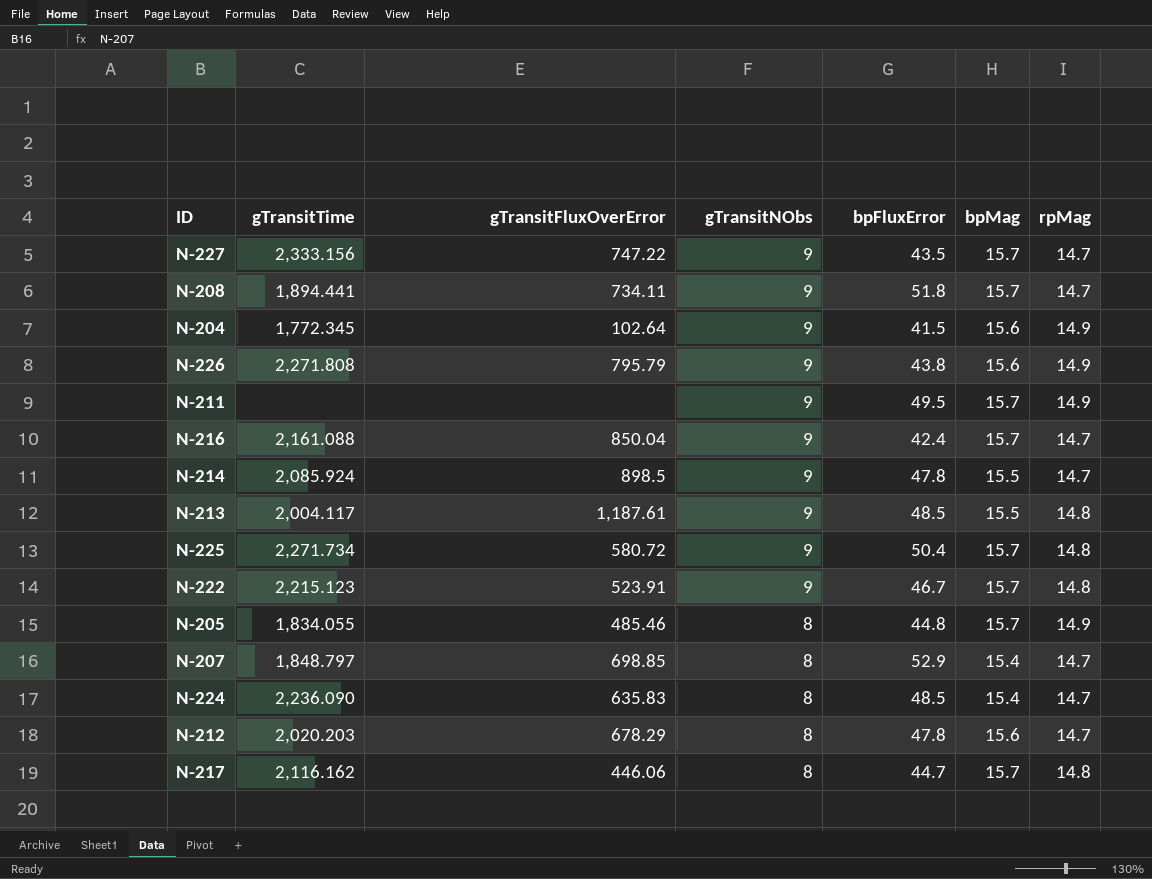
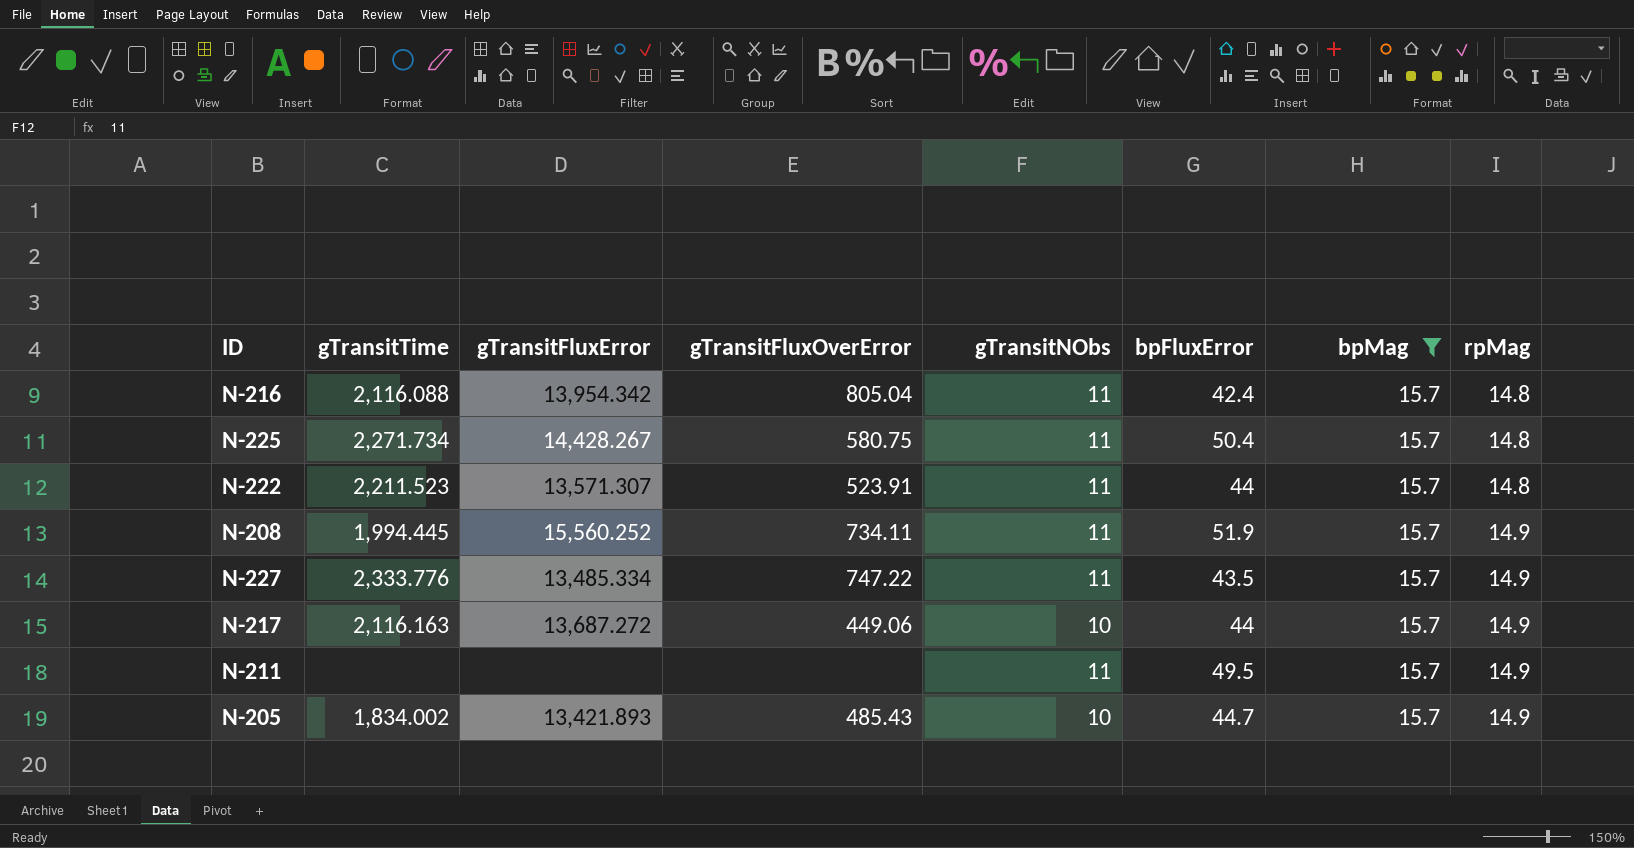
filter: none -> bpMag = 15.7
row order: gTransitNObs descending -> rpMag ascending
column gTransitFluxError | position: none -> 3
N-216 | gTransitTime: 2,161.088 -> 2,116.088
N-216 | gTransitFluxOverError: 850.04 -> 805.04
N-216 | gTransitNObs: 9 -> 11
N-216 | rpMag: 14.7 -> 14.8
N-225 | gTransitFluxOverError: 580.72 -> 580.75
N-225 | gTransitNObs: 9 -> 11
N-222 | gTransitTime: 2,215.123 -> 2,211.523
N-222 | gTransitNObs: 9 -> 11
N-222 | bpFluxError: 46.7 -> 44
N-208 | gTransitTime: 1,894.441 -> 1,994.445
N-208 | gTransitNObs: 9 -> 11
N-208 | bpFluxError: 51.8 -> 51.9
N-208 | rpMag: 14.7 -> 14.9
N-227 | gTransitTime: 2,333.156 -> 2,333.776
N-227 | gTransitNObs: 9 -> 11
N-227 | rpMag: 14.7 -> 14.9
N-217 | gTransitTime: 2,116.162 -> 2,116.163
N-217 | gTransitFluxOverError: 446.06 -> 449.06
N-217 | gTransitNObs: 8 -> 10
N-217 | bpFluxError: 44.7 -> 44
N-217 | rpMag: 14.8 -> 14.9
N-211 | gTransitNObs: 9 -> 11
N-205 | gTransitTime: 1,834.055 -> 1,834.002
N-205 | gTransitFluxOverError: 485.46 -> 485.43
N-205 | gTransitNObs: 8 -> 10
N-205 | bpFluxError: 44.8 -> 44.7

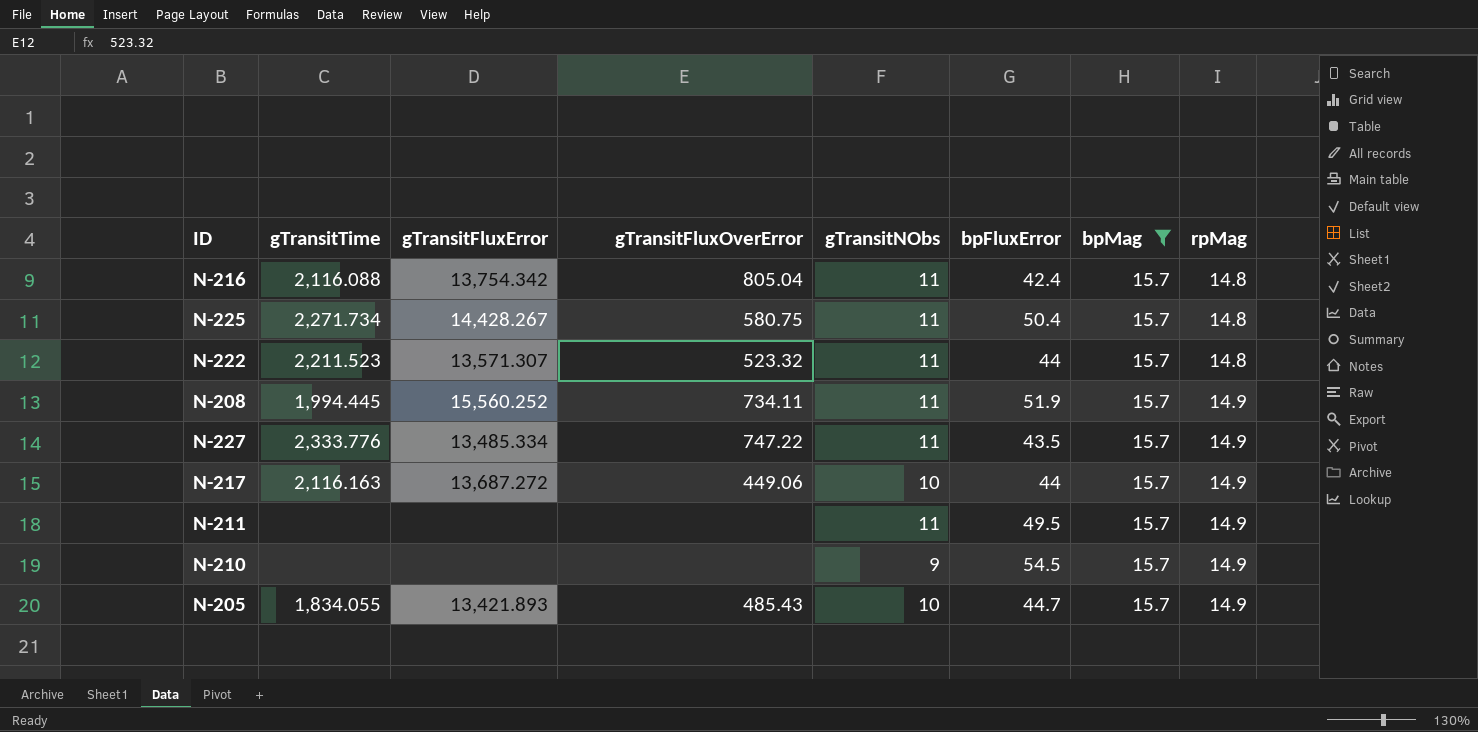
N-216 | gTransitFluxError: 13,954.342 -> 13,754.342
N-222 | gTransitFluxOverError: 523.91 -> 523.32
row N-210: none -> none | none | none | 9 | 54.5 | 15.7 | 14.9
N-205 | gTransitTime: 1,834.002 -> 1,834.055

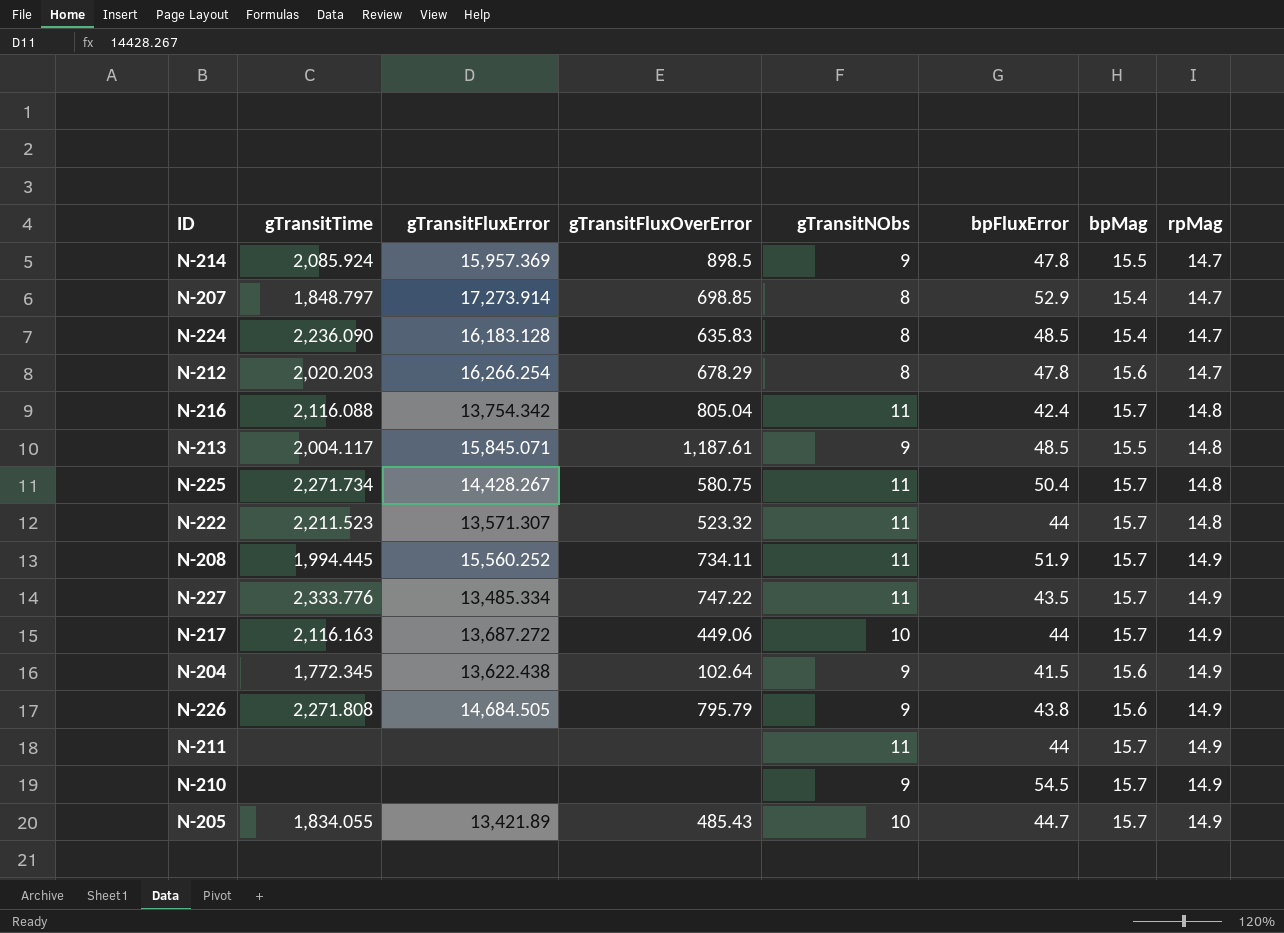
filter: bpMag = 15.7 -> none
N-211 | bpFluxError: 49.5 -> 44
N-205 | gTransitFluxError: 13,421.893 -> 13,421.89

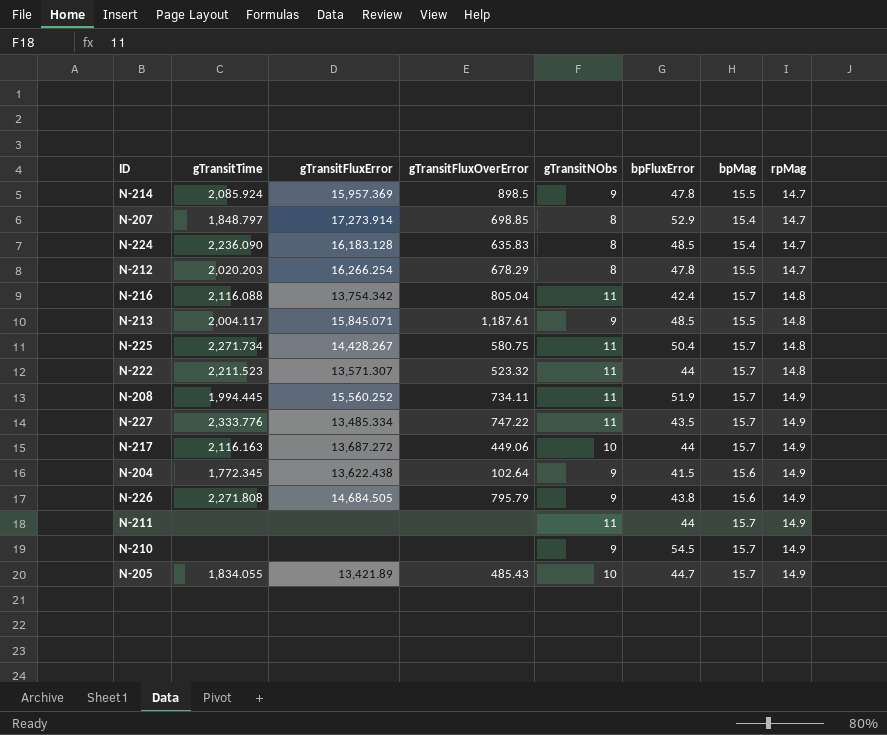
N-212 | bpMag: 15.6 -> 15.5

